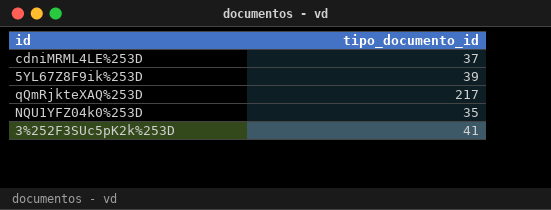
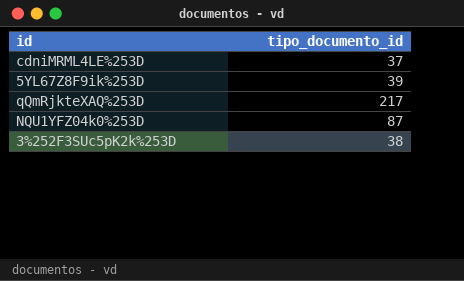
NQU1YFZ04k0%253D | tipo_documento_id: 35 -> 87
3%252F3SUc5pK2k%253D | tipo_documento_id: 41 -> 38

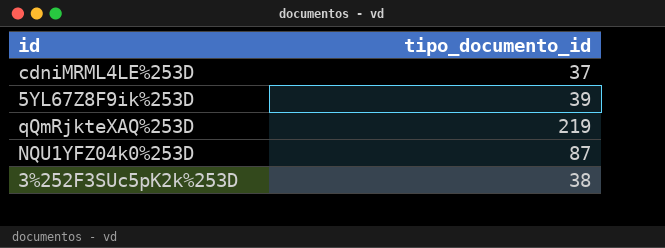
qQmRjkteXAQ%253D | tipo_documento_id: 217 -> 219

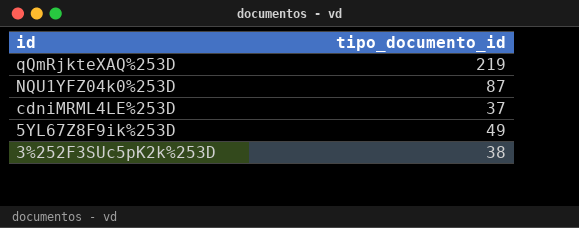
row order: none -> id descending
5YL67Z8F9ik%253D | tipo_documento_id: 39 -> 49

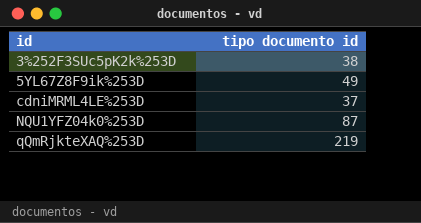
row order: id descending -> id ascending
column name: tipo_documento_id -> tipo documento id

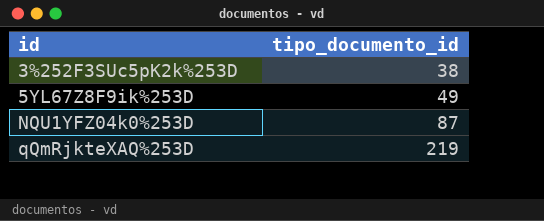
column name: tipo documento id -> tipo_documento_id
row cdniMRML4LE%253D: 37 -> none

